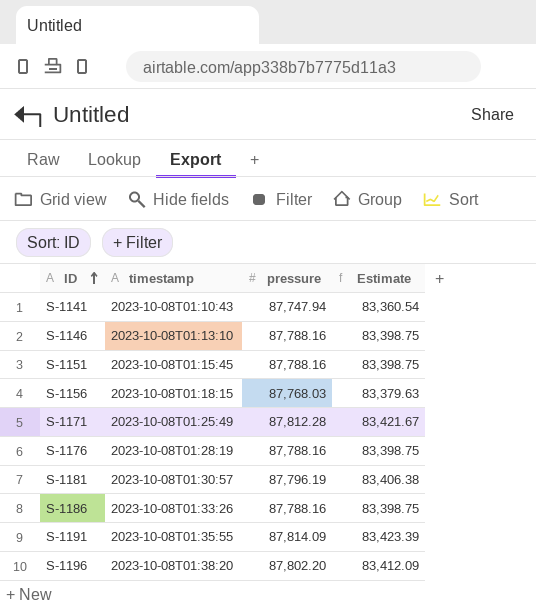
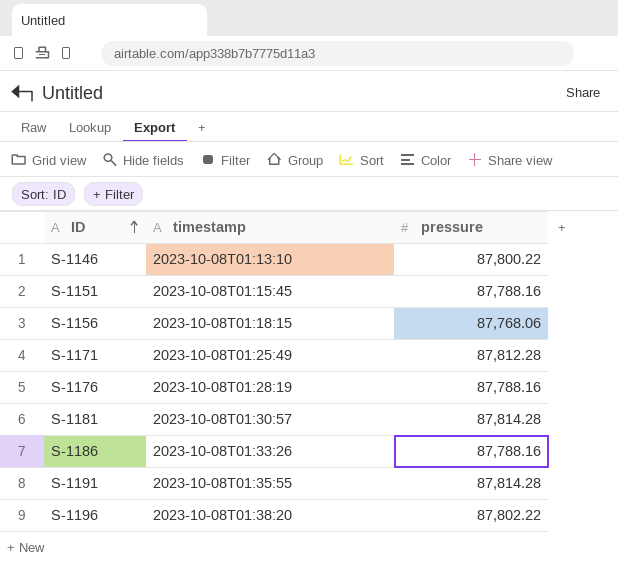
column Estimate | formula: [pressure] * 0.95 -> none
row S-1141: 2023-10-08T01:10:43 | 87,747.94 | 83,360.54 -> none
S-1146 | pressure: 87,788.16 -> 87,800.22
S-1156 | pressure: 87,768.03 -> 87,768.06
S-1181 | pressure: 87,796.19 -> 87,814.28
S-1191 | pressure: 87,814.09 -> 87,814.28
S-1196 | pressure: 87,802.20 -> 87,802.22

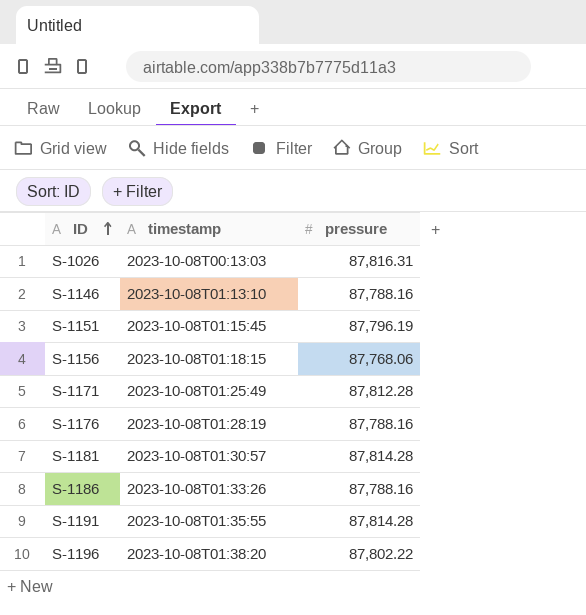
row S-1026: none -> 2023-10-08T00:13:03 | 87,816.31
S-1146 | pressure: 87,800.22 -> 87,788.16
S-1151 | pressure: 87,788.16 -> 87,796.19

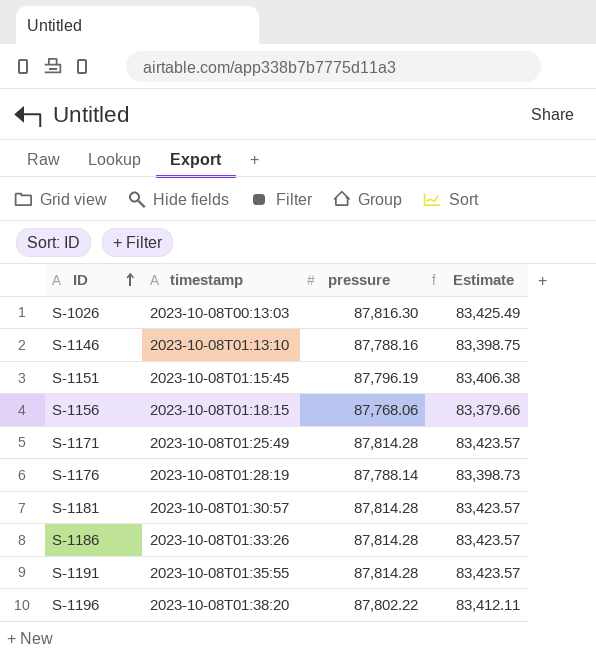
column Estimate | formula: none -> [pressure] * 0.95
S-1026 | pressure: 87,816.31 -> 87,816.30
S-1171 | pressure: 87,812.28 -> 87,814.28
S-1176 | pressure: 87,788.16 -> 87,788.14
S-1186 | pressure: 87,788.16 -> 87,814.28

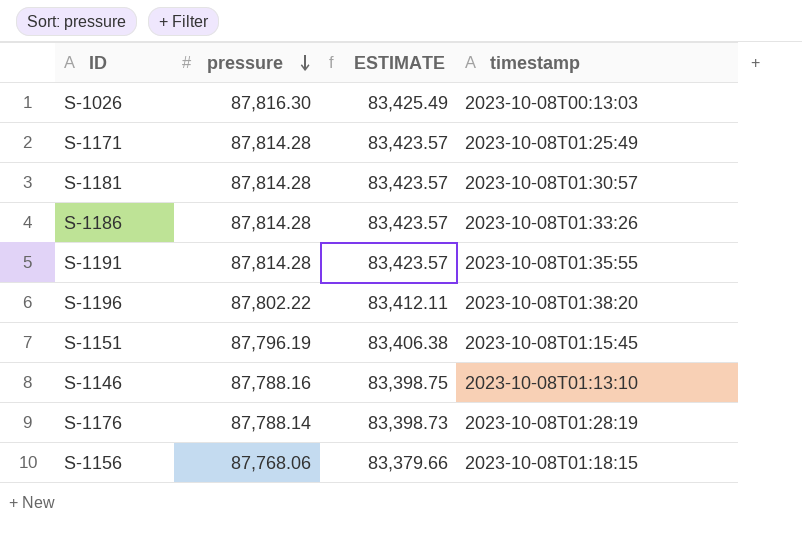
row order: ID ascending -> pressure descending
column name: Estimate -> ESTIMATE
column timestamp | position: 2 -> 4

